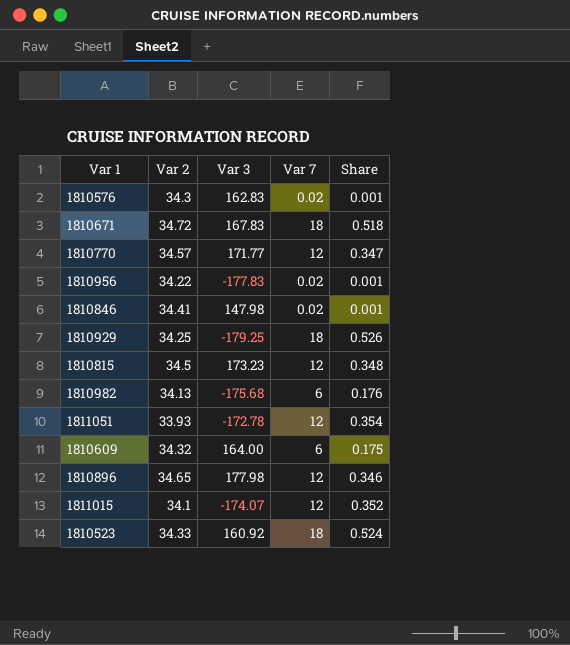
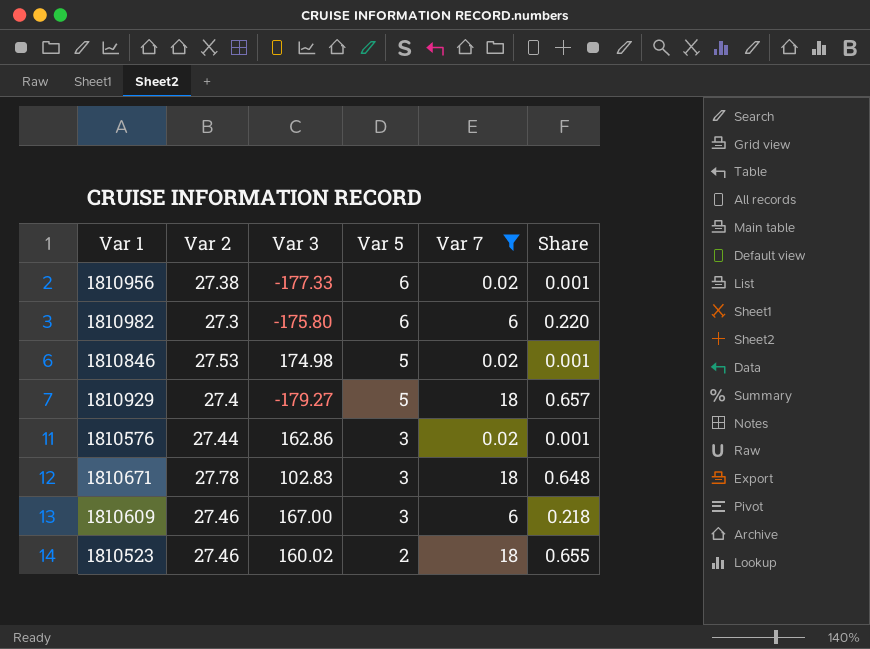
filter: none -> Var 7 != 12
row order: none -> Var 5 descending
column Var 5 | position: none -> 4
1810956 | Var 2: 34.22 -> 27.38
1810956 | Var 3: -177.83 -> -177.33
1810982 | Var 2: 34.13 -> 27.3
1810982 | Var 3: -175.68 -> -175.80
1810982 | Share: 0.176 -> 0.220
1810846 | Var 2: 34.41 -> 27.53
1810846 | Var 3: 147.98 -> 174.98
1810929 | Var 2: 34.25 -> 27.4
1810929 | Var 3: -179.25 -> -179.27
1810929 | Share: 0.526 -> 0.657
1810576 | Var 2: 34.3 -> 27.44
1810576 | Var 3: 162.83 -> 162.86
1810671 | Var 2: 34.72 -> 27.78
1810671 | Var 3: 167.83 -> 102.83
1810671 | Share: 0.518 -> 0.648
1810609 | Var 2: 34.32 -> 27.46
1810609 | Var 3: 164.00 -> 167.00
1810609 | Share: 0.175 -> 0.218
1810523 | Var 2: 34.33 -> 27.46
1810523 | Var 3: 160.92 -> 160.02
1810523 | Share: 0.524 -> 0.655

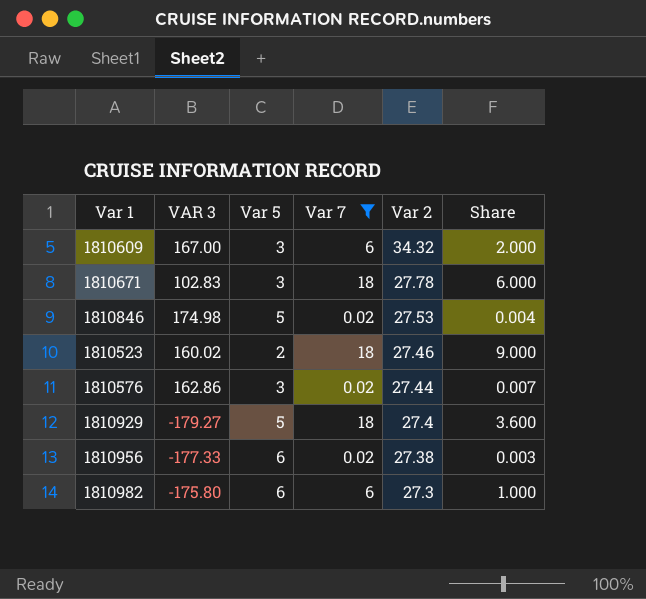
row order: Var 5 descending -> Var 2 descending
column name: Var 3 -> VAR 3
column Var 2 | position: 2 -> 5
column Share | formula: [Var 7] / [Var 2] -> [Var 7] / [Var 5]
1810609 | Var 2: 27.46 -> 34.32

